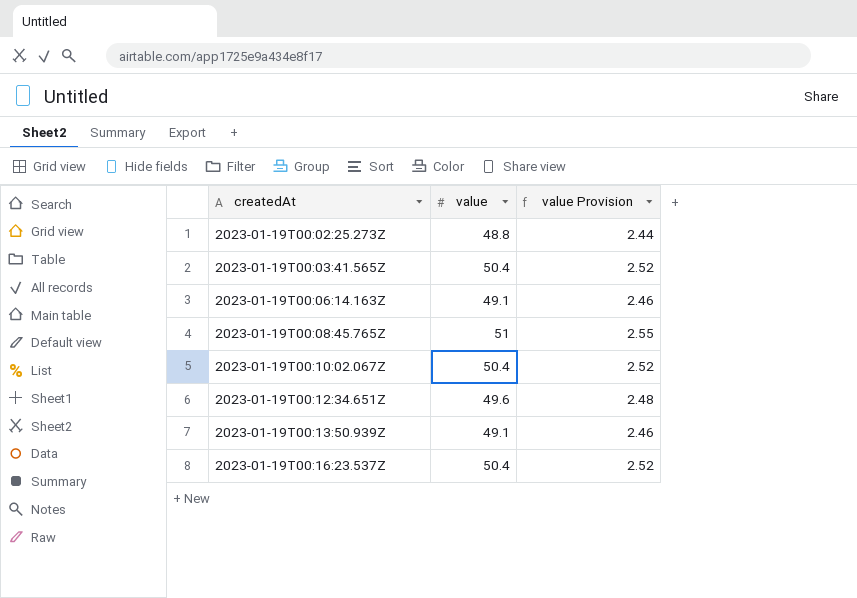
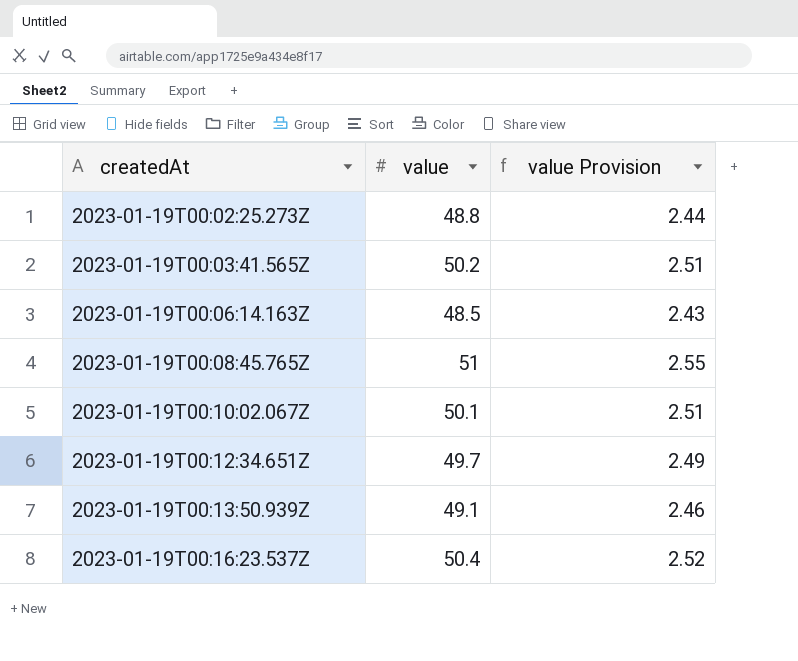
2023-01-19T00:03:41.565Z | value: 50.4 -> 50.2
2023-01-19T00:03:41.565Z | value Provision: 2.52 -> 2.51
2023-01-19T00:06:14.163Z | value: 49.1 -> 48.5
2023-01-19T00:06:14.163Z | value Provision: 2.46 -> 2.43
2023-01-19T00:10:02.067Z | value: 50.4 -> 50.1
2023-01-19T00:10:02.067Z | value Provision: 2.52 -> 2.51
2023-01-19T00:12:34.651Z | value: 49.6 -> 49.7
2023-01-19T00:12:34.651Z | value Provision: 2.48 -> 2.49

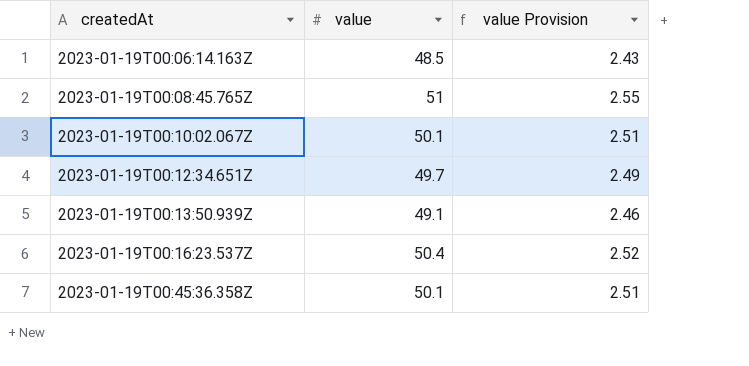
row 2023-01-19T00:02:25.273Z: 48.8 | 2.44 -> none
row 2023-01-19T00:03:41.565Z: 50.2 | 2.51 -> none
row 2023-01-19T00:45:36.358Z: none -> 50.1 | 2.51

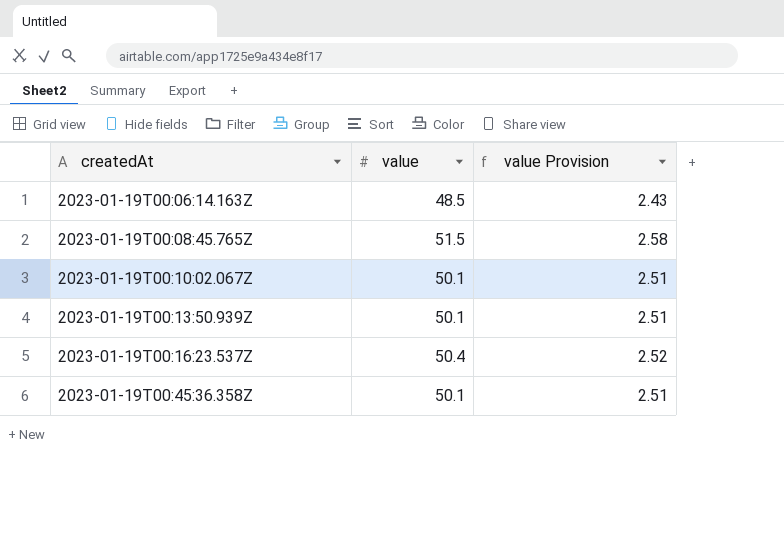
row 2023-01-19T00:12:34.651Z: 49.7 | 2.49 -> none
2023-01-19T00:08:45.765Z | value: 51 -> 51.5
2023-01-19T00:08:45.765Z | value Provision: 2.55 -> 2.58
2023-01-19T00:13:50.939Z | value: 49.1 -> 50.1
2023-01-19T00:13:50.939Z | value Provision: 2.46 -> 2.51

